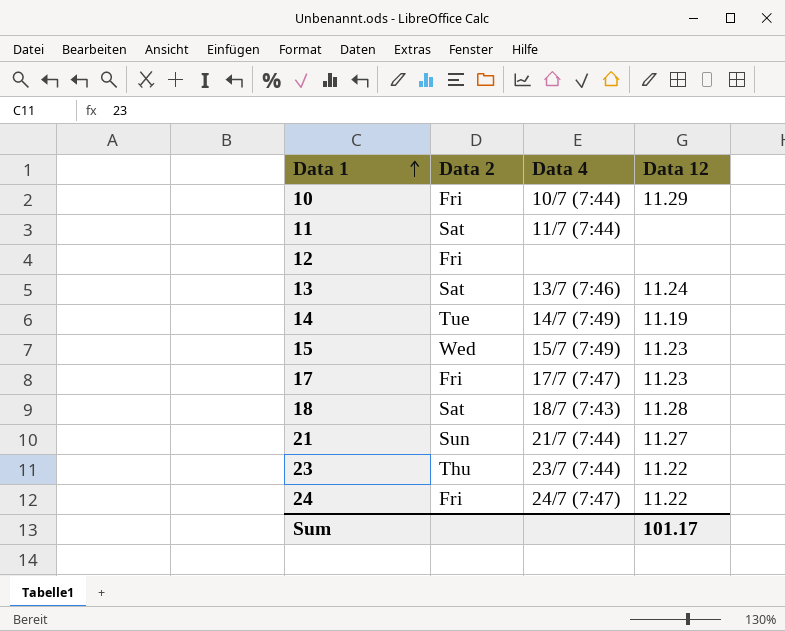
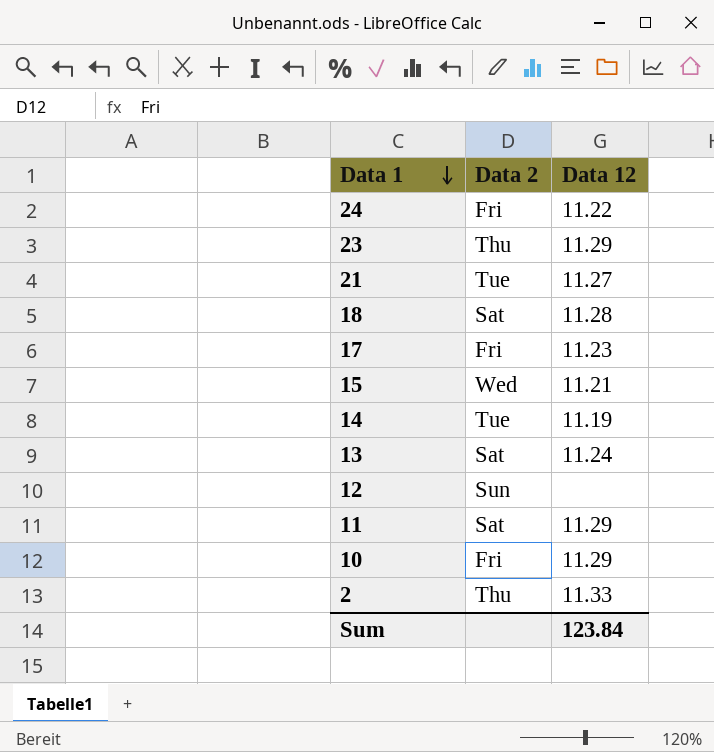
row order: Data 1 ascending -> Data 1 descending
column Data 4 | position: 3 -> none
23 | Data 12: 11.22 -> 11.29
21 | Data 2: Sun -> Tue
15 | Data 12: 11.23 -> 11.21
12 | Data 2: Fri -> Sun
11 | Data 12: none -> 11.29
row 2: none -> Thu | 11.33
Sum | Data 12: 101.17 -> 123.84

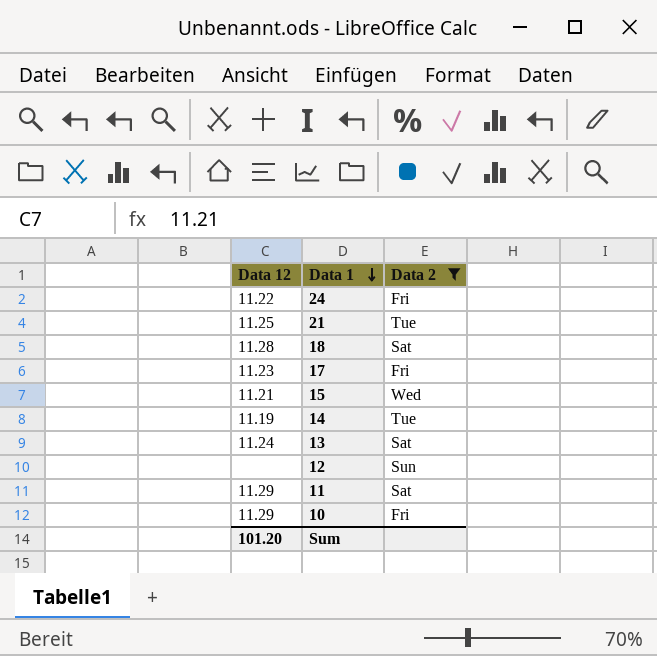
filter: none -> Data 2 != Thu
column Data 12 | position: 3 -> 1
21 | Data 12: 11.27 -> 11.25
Sum | Data 12: 123.84 -> 101.20

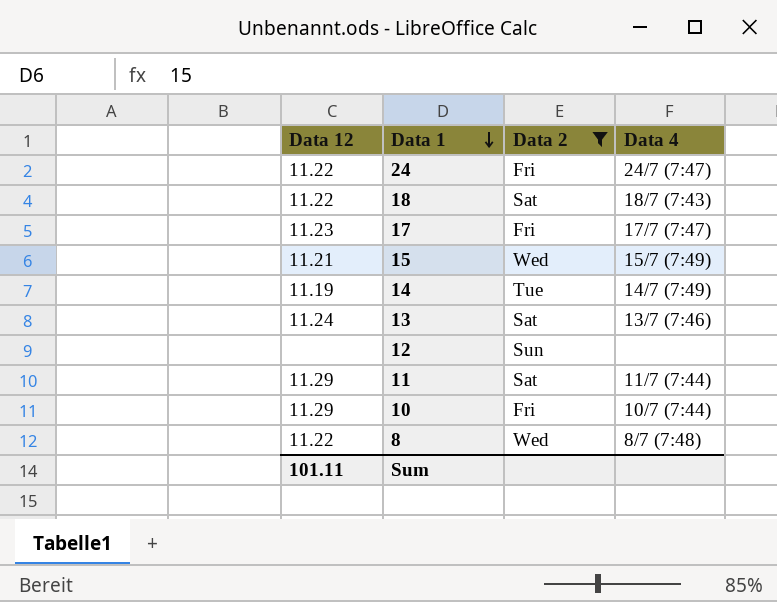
column Data 4 | position: none -> 4
row 21: 11.25 | Tue -> none
18 | Data 12: 11.28 -> 11.22
row 8: none -> 11.22 | Wed | 8/7 (7:48)
Sum | Data 12: 101.20 -> 101.11

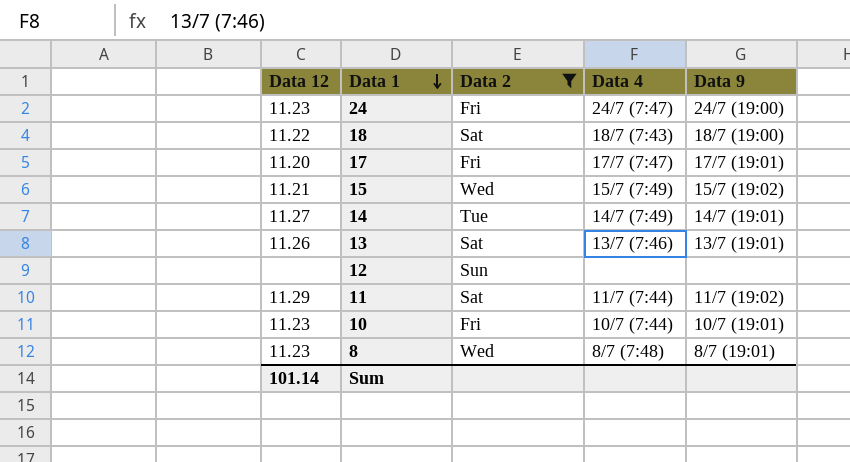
column Data 9 | position: none -> 5
24 | Data 12: 11.22 -> 11.23
17 | Data 12: 11.23 -> 11.20
14 | Data 12: 11.19 -> 11.27
13 | Data 12: 11.24 -> 11.26
10 | Data 12: 11.29 -> 11.23
8 | Data 12: 11.22 -> 11.23
Sum | Data 12: 101.11 -> 101.14

